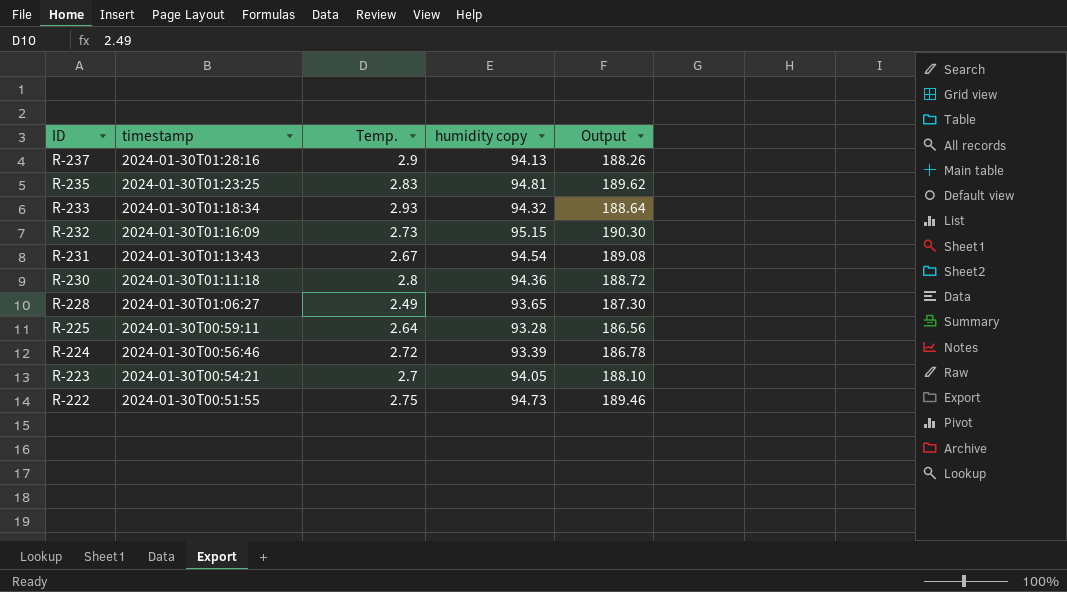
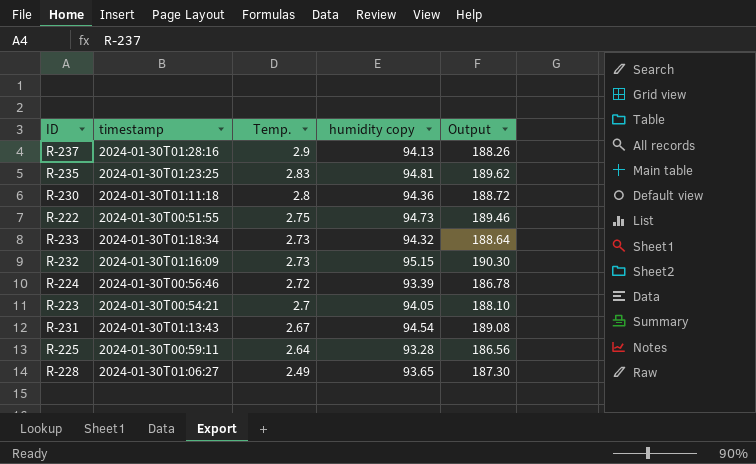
row order: ID descending -> Temp. descending
R-233 | Temp.: 2.93 -> 2.73

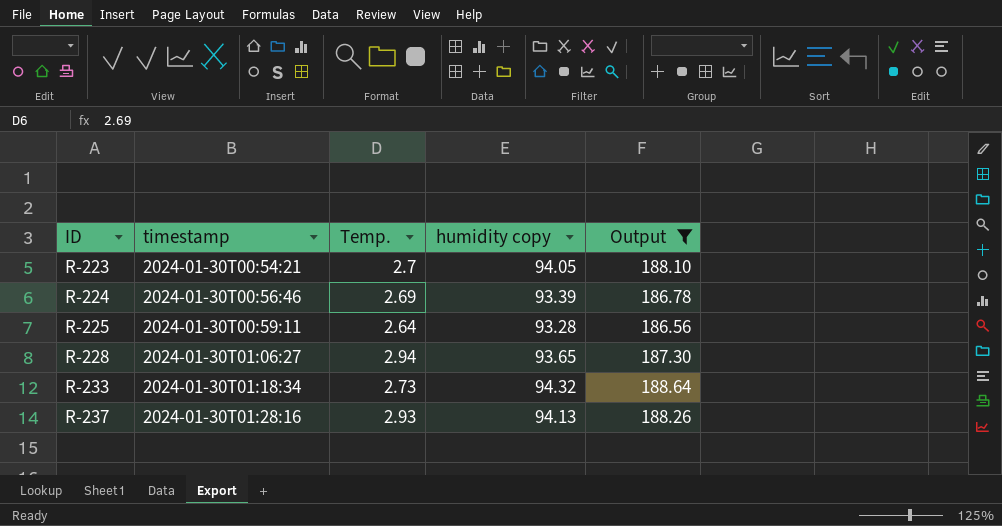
filter: none -> Output <= 188.64
row order: Temp. descending -> ID ascending
R-224 | Temp.: 2.72 -> 2.69
R-228 | Temp.: 2.49 -> 2.94
R-237 | Temp.: 2.9 -> 2.93

